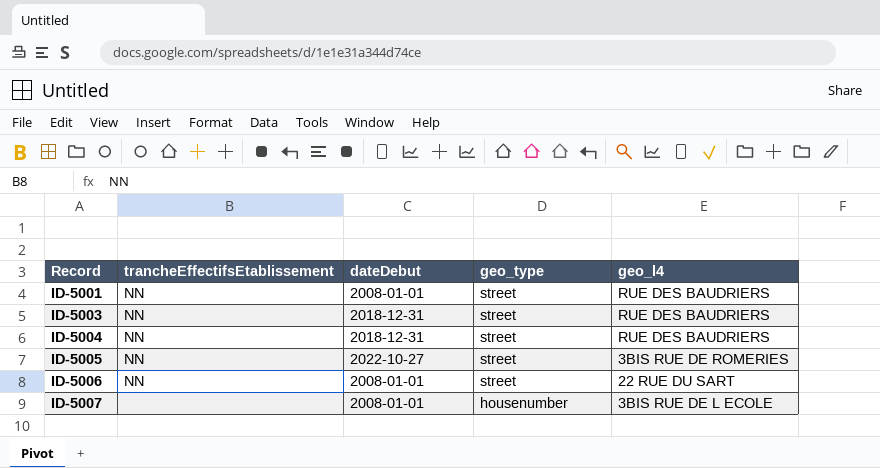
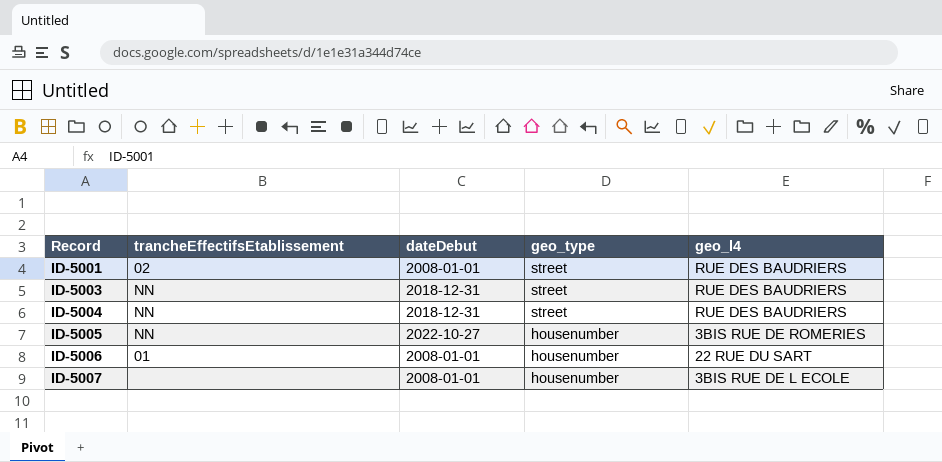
ID-5001 | trancheEffectifsEtablissement: NN -> 02
ID-5005 | geo_type: street -> housenumber
ID-5006 | trancheEffectifsEtablissement: NN -> 01
ID-5006 | geo_type: street -> housenumber

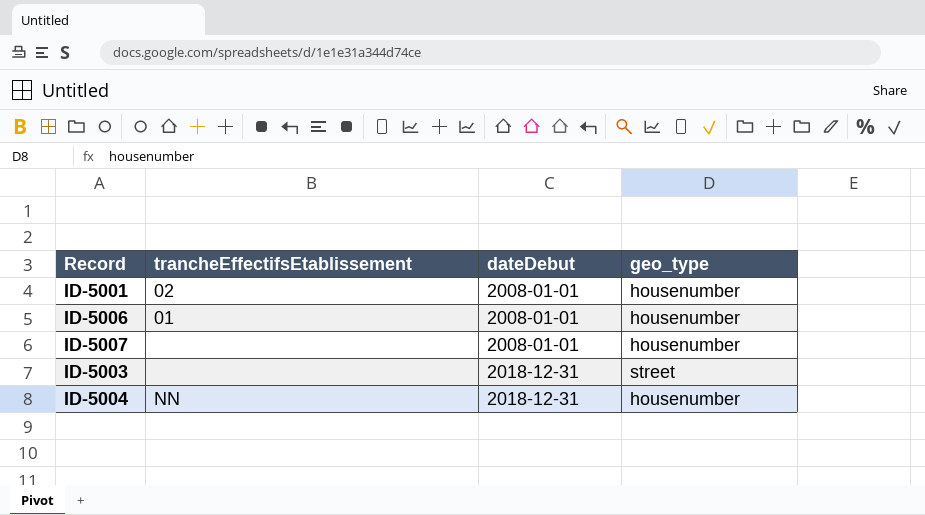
row order: Record ascending -> dateDebut ascending
column geo_l4 | position: 5 -> none
row ID-5005: NN | 2022-10-27 | housenumber | 3BIS RUE DE ROMERIES -> none
ID-5001 | geo_type: street -> housenumber
ID-5003 | trancheEffectifsEtablissement: NN -> none
ID-5004 | geo_type: street -> housenumber

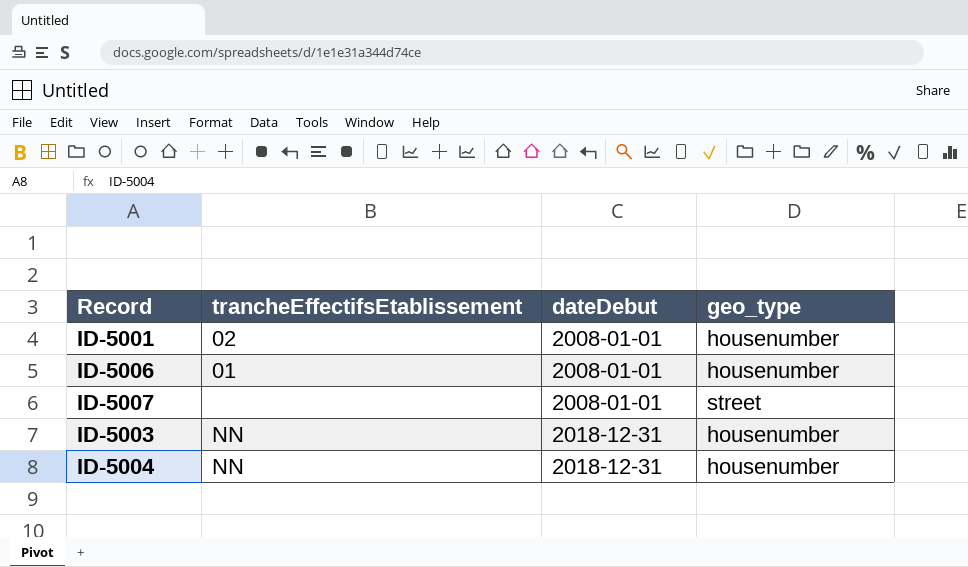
ID-5007 | geo_type: housenumber -> street
ID-5003 | trancheEffectifsEtablissement: none -> NN
ID-5003 | geo_type: street -> housenumber

